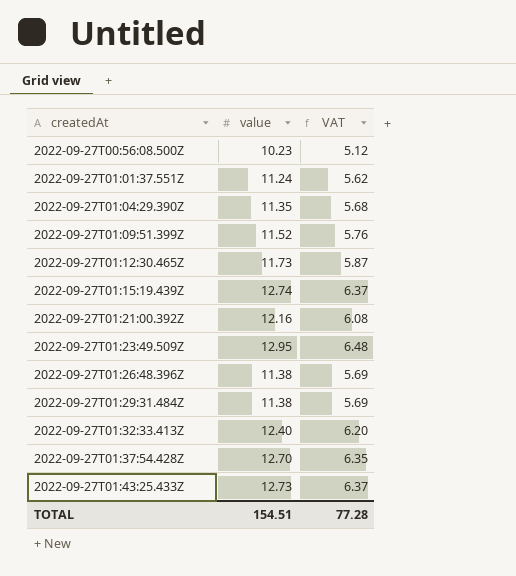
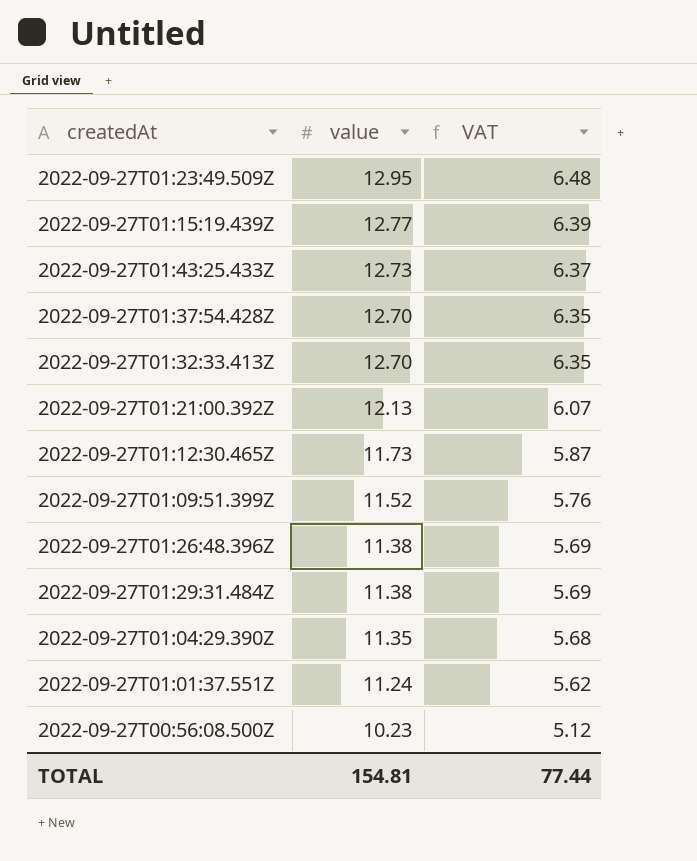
row order: createdAt ascending -> value descending
2022-09-27T01:15:19.439Z | value: 12.74 -> 12.77
2022-09-27T01:15:19.439Z | VAT: 6.37 -> 6.39
2022-09-27T01:32:33.413Z | value: 12.40 -> 12.70
2022-09-27T01:32:33.413Z | VAT: 6.20 -> 6.35
2022-09-27T01:21:00.392Z | value: 12.16 -> 12.13
2022-09-27T01:21:00.392Z | VAT: 6.08 -> 6.07
TOTAL | value: 154.51 -> 154.81
TOTAL | VAT: 77.28 -> 77.44

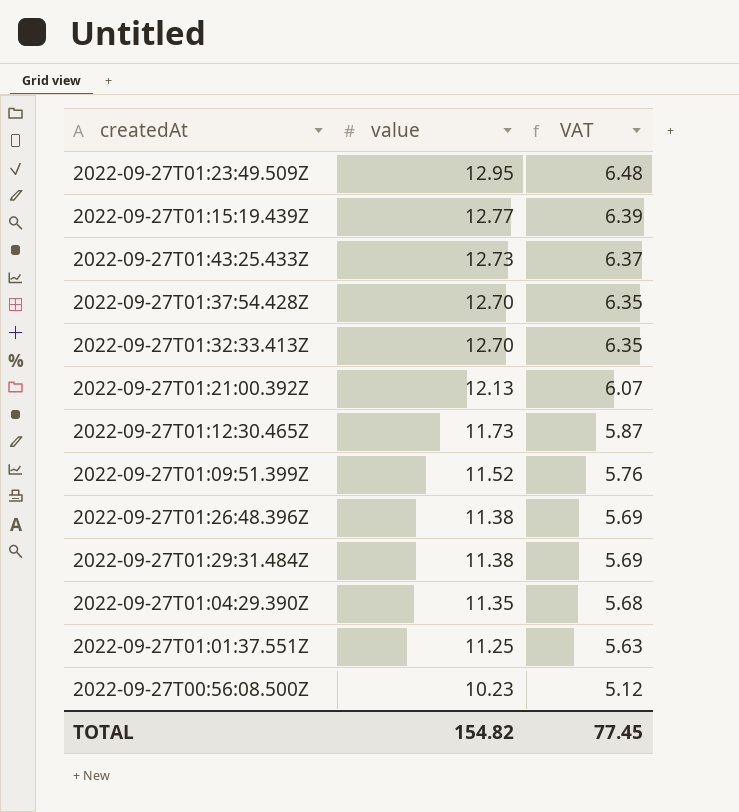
2022-09-27T01:01:37.551Z | value: 11.24 -> 11.25
2022-09-27T01:01:37.551Z | VAT: 5.62 -> 5.63
TOTAL | value: 154.81 -> 154.82
TOTAL | VAT: 77.44 -> 77.45

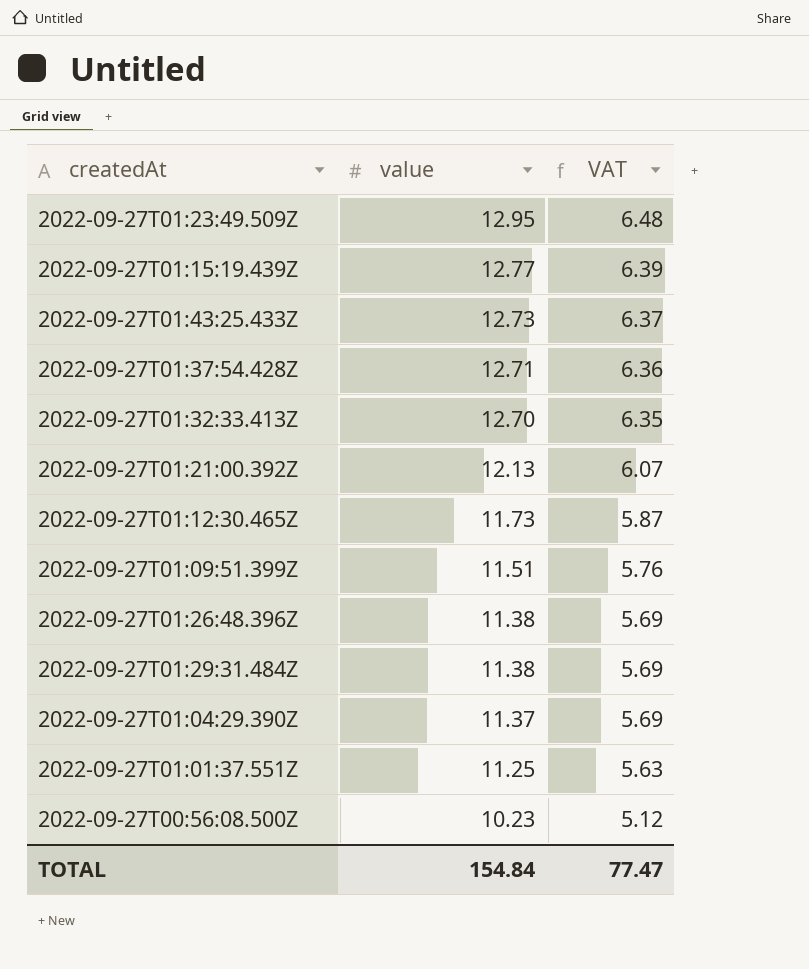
2022-09-27T01:37:54.428Z | value: 12.70 -> 12.71
2022-09-27T01:37:54.428Z | VAT: 6.35 -> 6.36
2022-09-27T01:09:51.399Z | value: 11.52 -> 11.51
2022-09-27T01:04:29.390Z | value: 11.35 -> 11.37
2022-09-27T01:04:29.390Z | VAT: 5.68 -> 5.69
TOTAL | value: 154.82 -> 154.84
TOTAL | VAT: 77.45 -> 77.47

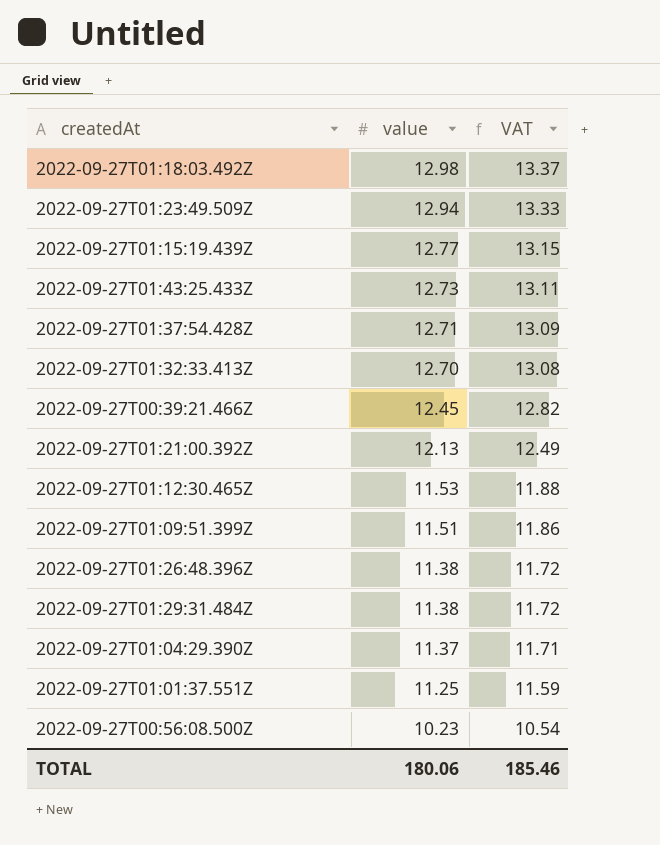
column VAT | formula: [value] * 0.5 -> [value] * 1.03
row 2022-09-27T01:18:03.492Z: none -> 12.98 | 13.37
2022-09-27T01:23:49.509Z | value: 12.95 -> 12.94
row 2022-09-27T00:39:21.466Z: none -> 12.45 | 12.82
2022-09-27T01:12:30.465Z | value: 11.73 -> 11.53
TOTAL | value: 154.84 -> 180.06
TOTAL | VAT: 77.47 -> 185.46

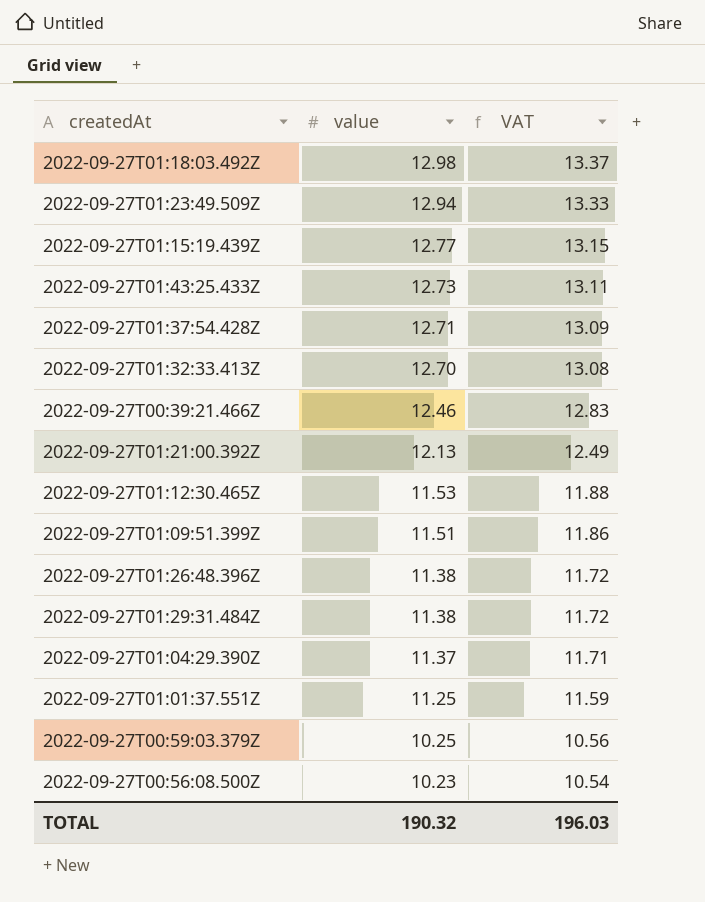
2022-09-27T00:39:21.466Z | value: 12.45 -> 12.46
2022-09-27T00:39:21.466Z | VAT: 12.82 -> 12.83
row 2022-09-27T00:59:03.379Z: none -> 10.25 | 10.56
TOTAL | value: 180.06 -> 190.32
TOTAL | VAT: 185.46 -> 196.03

